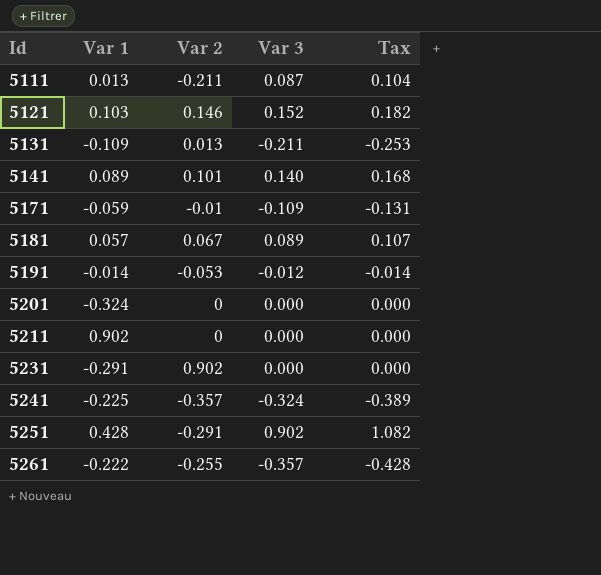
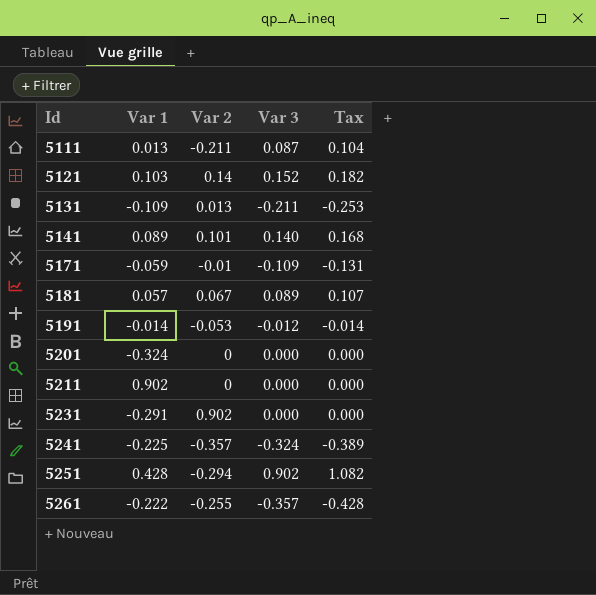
5121 | Var 2: 0.146 -> 0.14
5251 | Var 2: -0.291 -> -0.294

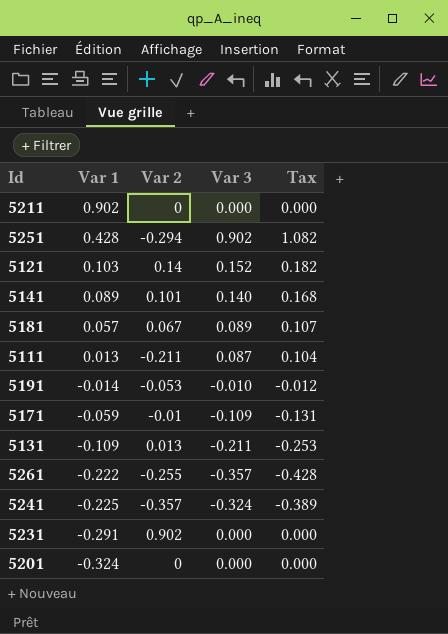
row order: Id ascending -> Var 1 descending
5191 | Var 3: -0.012 -> -0.010
5191 | Tax: -0.014 -> -0.012

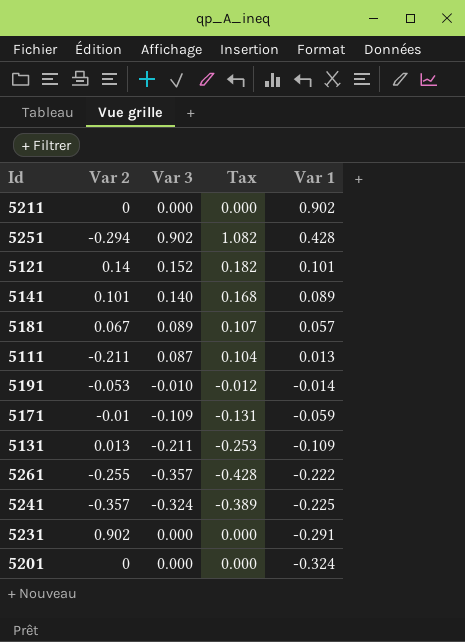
column Var 1 | position: 2 -> 5
5121 | Var 1: 0.103 -> 0.101

